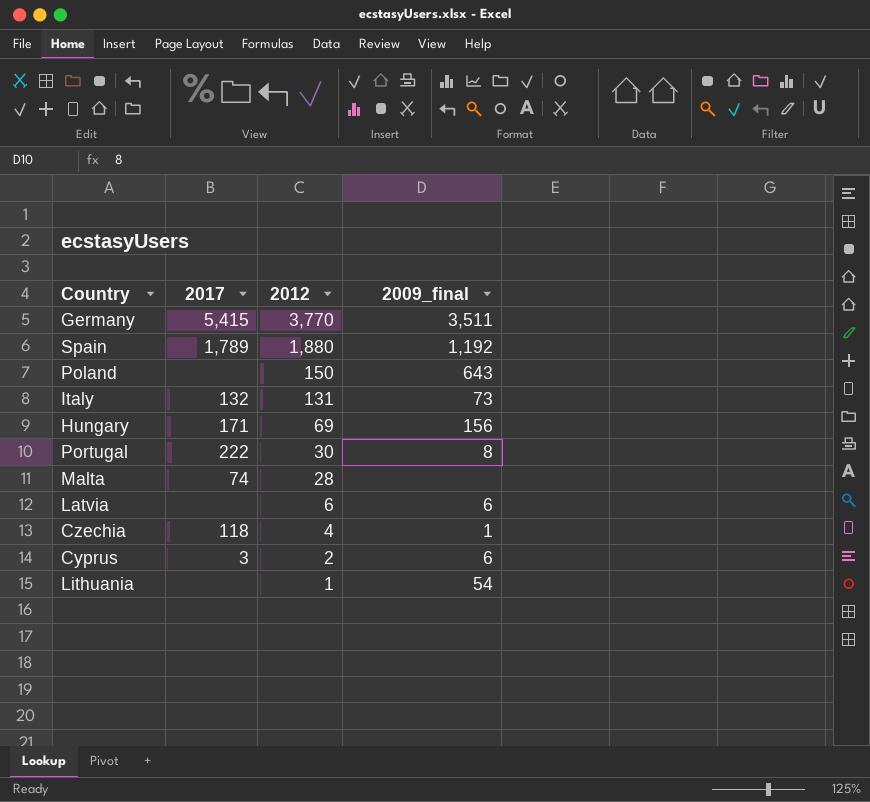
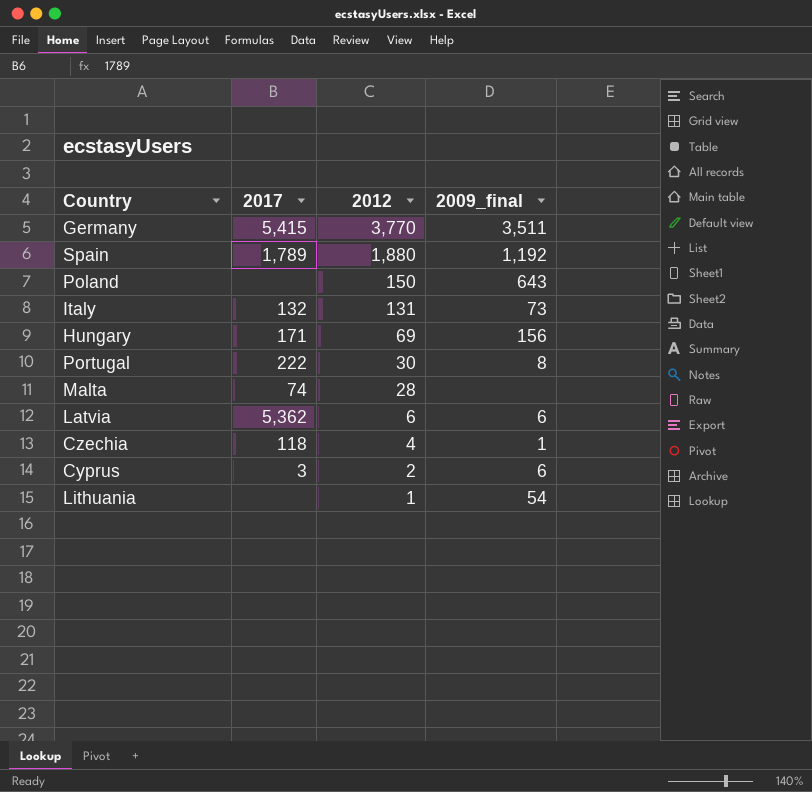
Latvia | 2017: none -> 5,362

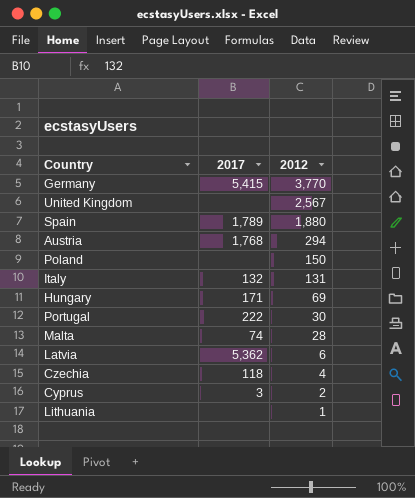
column 2009_final | position: 4 -> none
row United Kingdom: none -> none | 2,567
row Austria: none -> 1,768 | 294

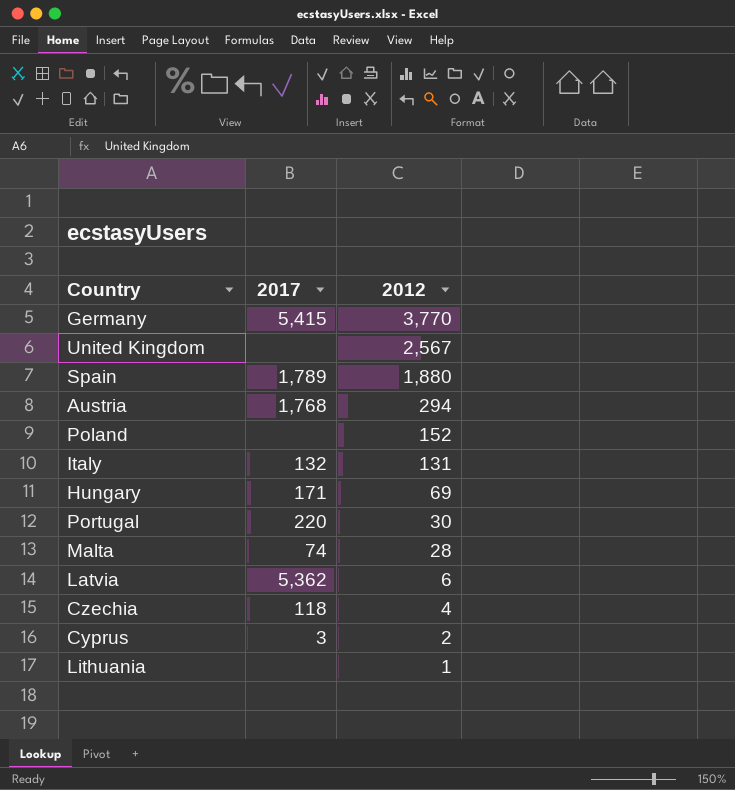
Poland | 2012: 150 -> 152
Portugal | 2017: 222 -> 220

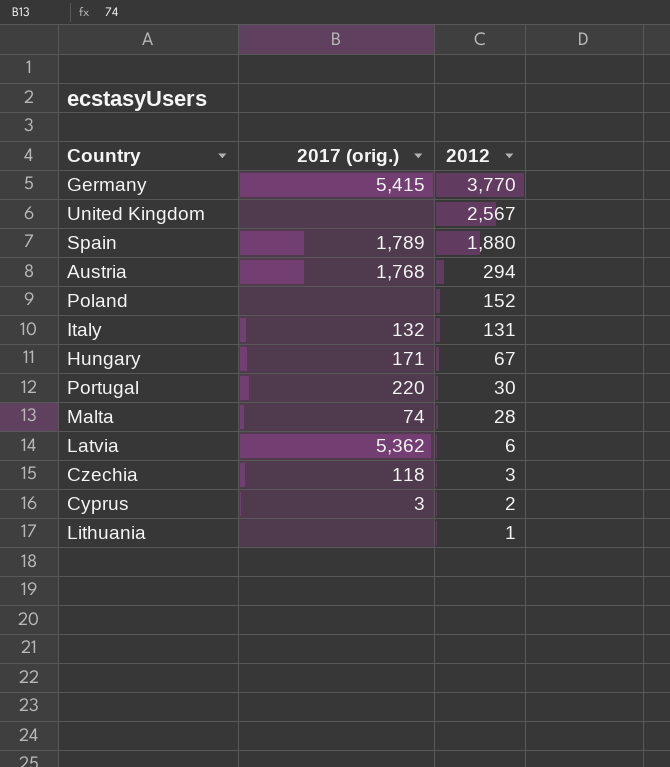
column name: 2017 -> 2017 (orig.)
Hungary | 2012: 69 -> 67
Czechia | 2012: 4 -> 3

